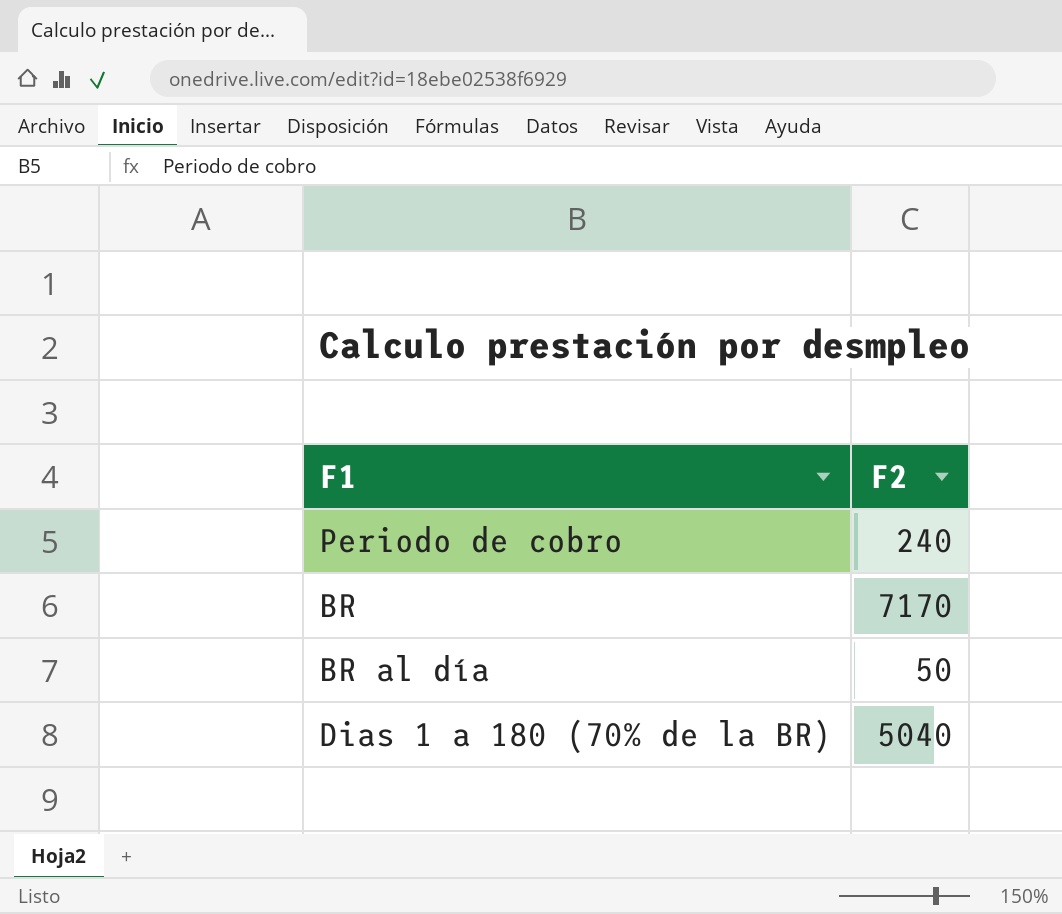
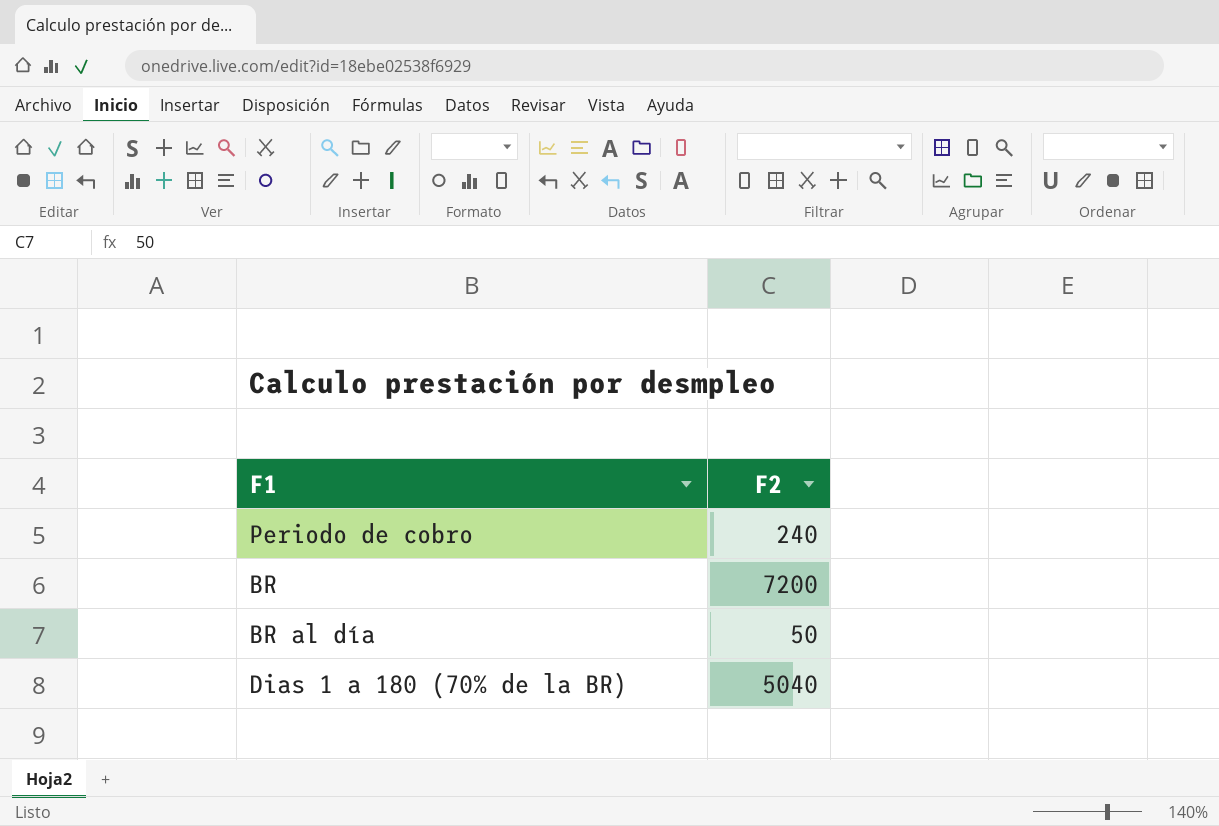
BR | F2: 7170 -> 7200

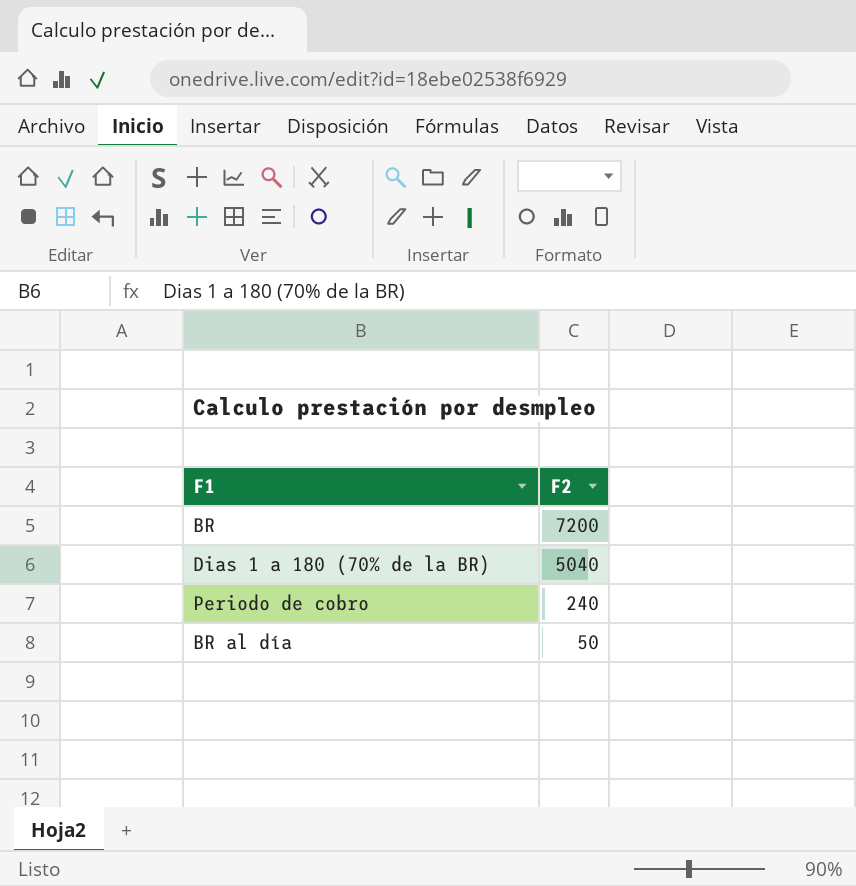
row order: none -> F2 descending

